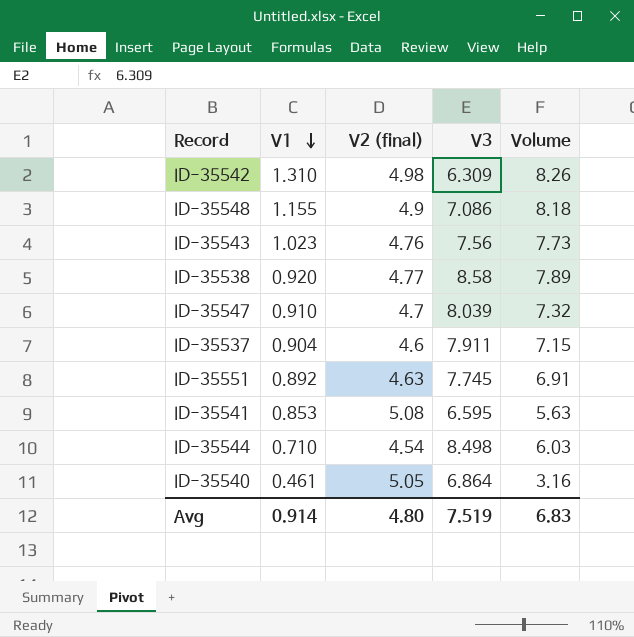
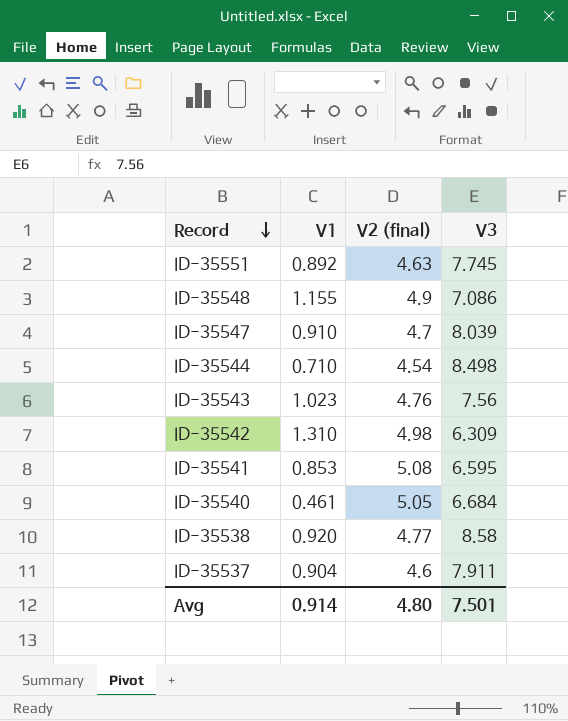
row order: V1 descending -> Record descending
column Volume | formula: [V1] * [V3] -> none
ID-35540 | V3: 6.864 -> 6.684
Avg | V3: 7.519 -> 7.501

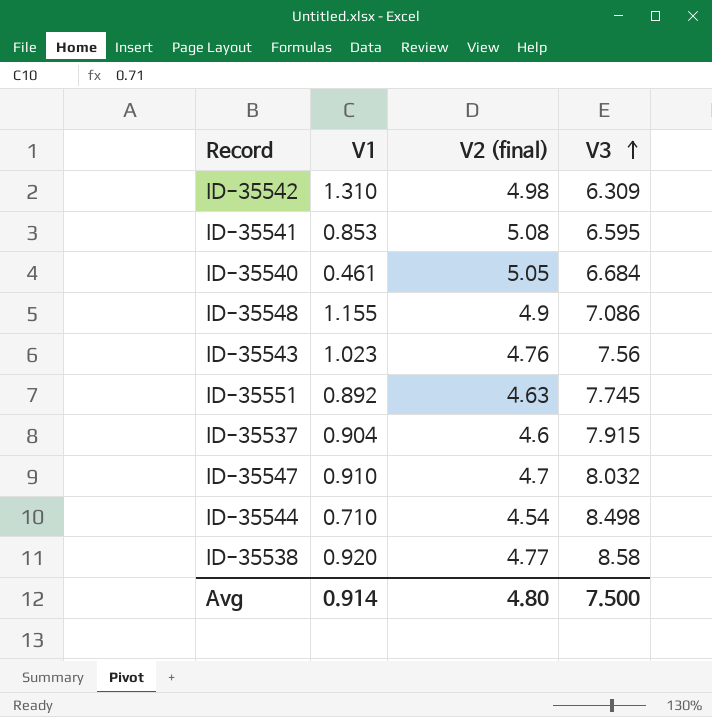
row order: Record descending -> V3 ascending
ID-35537 | V3: 7.911 -> 7.915
ID-35547 | V3: 8.039 -> 8.032
Avg | V3: 7.501 -> 7.500

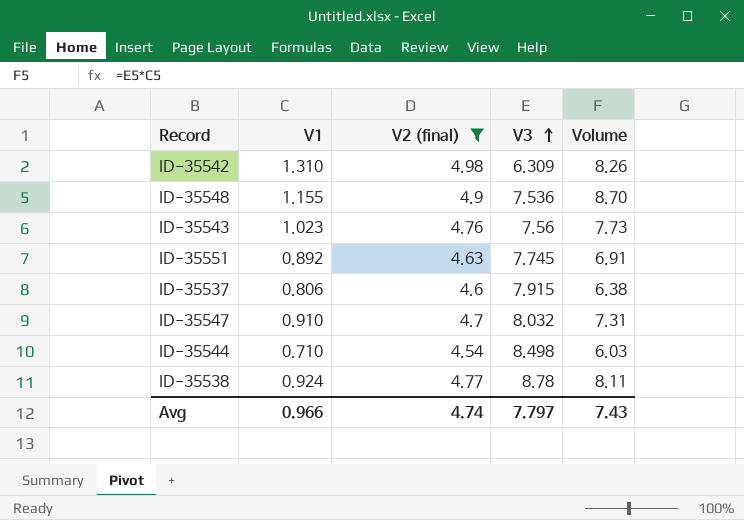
filter: none -> V2 (final) <= 4.98
column Volume | formula: none -> [V1] * [V3]
ID-35548 | V3: 7.086 -> 7.536
ID-35537 | V1: 0.904 -> 0.806
ID-35538 | V1: 0.920 -> 0.924
ID-35538 | V3: 8.58 -> 8.78
Avg | V1: 0.914 -> 0.966
Avg | V2 (final): 4.80 -> 4.74
Avg | V3: 7.500 -> 7.797

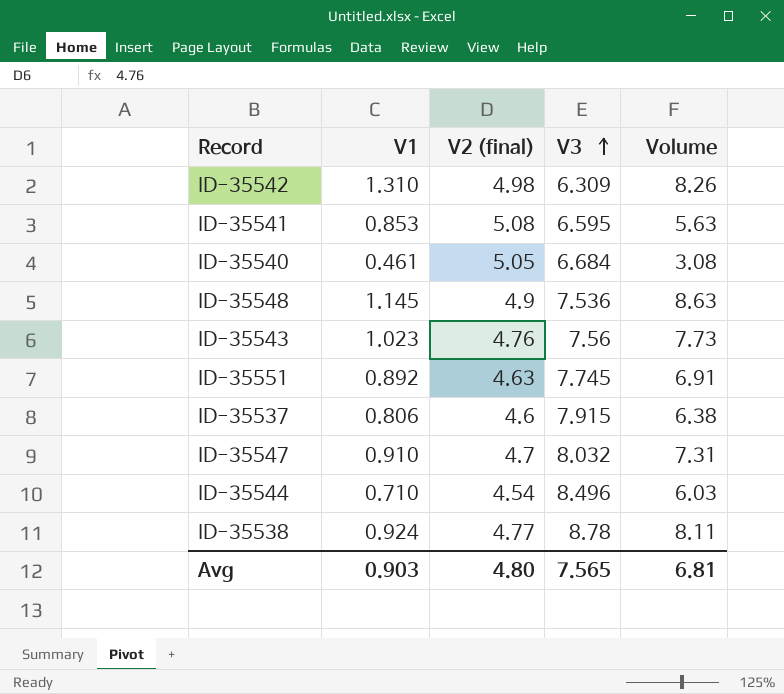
filter: V2 (final) <= 4.98 -> none
ID-35548 | V1: 1.155 -> 1.145
ID-35548 | Volume: 8.70 -> 8.63
ID-35544 | V3: 8.498 -> 8.496
Avg | V1: 0.966 -> 0.903
Avg | V2 (final): 4.74 -> 4.80
Avg | V3: 7.797 -> 7.565
Avg | Volume: 7.43 -> 6.81

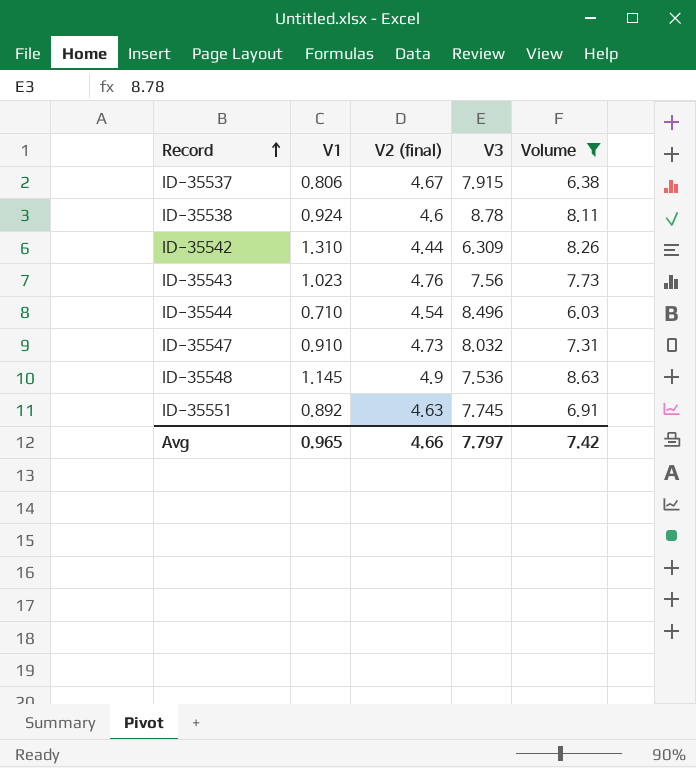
filter: none -> Volume >= 6.03
row order: V3 ascending -> Record ascending
ID-35537 | V2 (final): 4.6 -> 4.67
ID-35538 | V2 (final): 4.77 -> 4.6
ID-35542 | V2 (final): 4.98 -> 4.44
ID-35547 | V2 (final): 4.7 -> 4.73
Avg | V1: 0.903 -> 0.965
Avg | V2 (final): 4.80 -> 4.66
Avg | V3: 7.565 -> 7.797
Avg | Volume: 6.81 -> 7.42

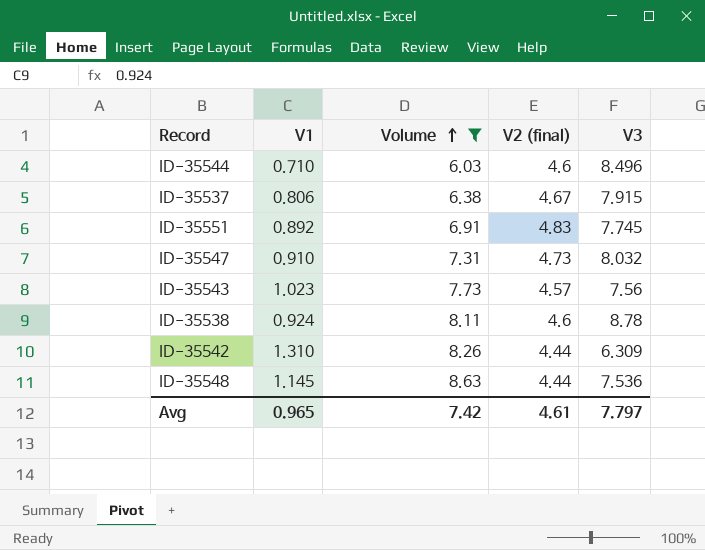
row order: Record ascending -> Volume ascending
column Volume | position: 5 -> 3
ID-35544 | V2 (final): 4.54 -> 4.6
ID-35551 | V2 (final): 4.63 -> 4.83
ID-35543 | V2 (final): 4.76 -> 4.57
ID-35548 | V2 (final): 4.9 -> 4.44
Avg | V2 (final): 4.66 -> 4.61

